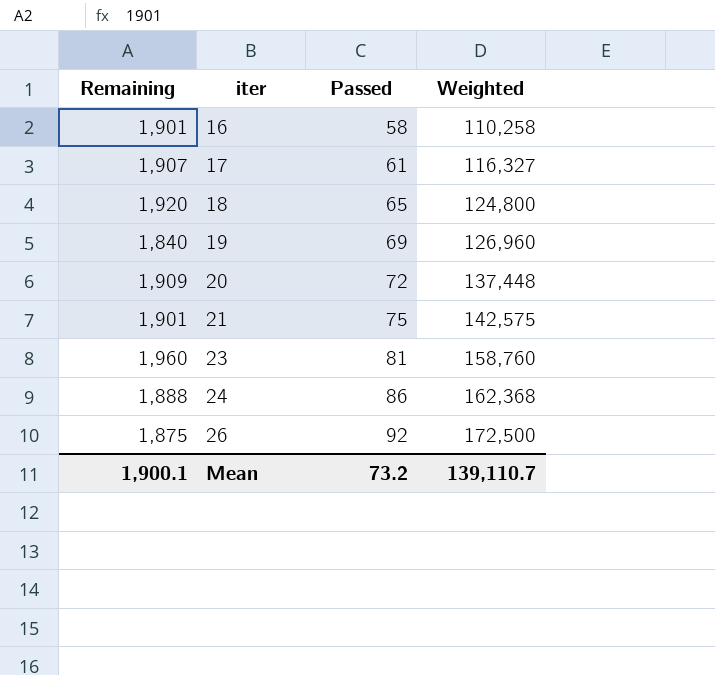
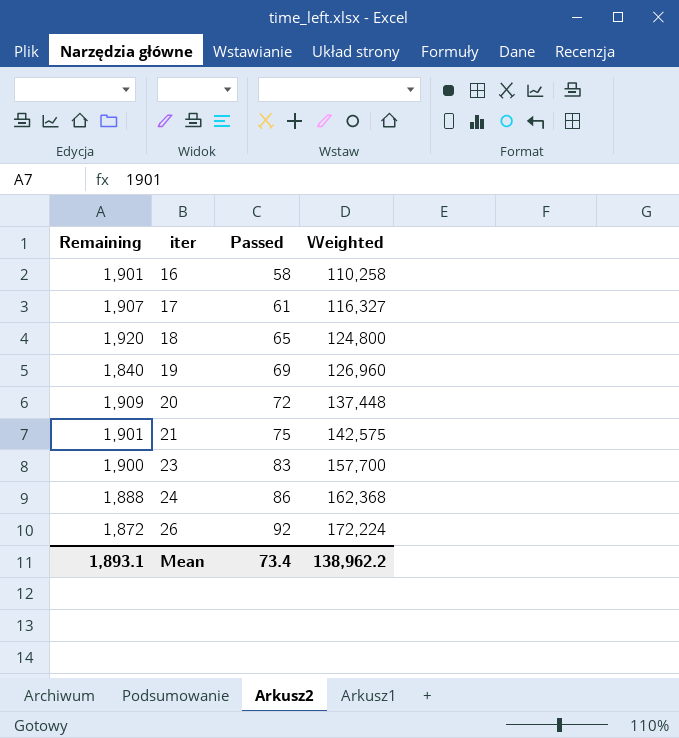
23 | Remaining: 1,960 -> 1,900
23 | Passed: 81 -> 83
23 | Weighted: 158,760 -> 157,700
26 | Remaining: 1,875 -> 1,872
26 | Weighted: 172,500 -> 172,224
Mean | Remaining: 1,900.1 -> 1,893.1
Mean | Passed: 73.2 -> 73.4
Mean | Weighted: 139,110.7 -> 138,962.2

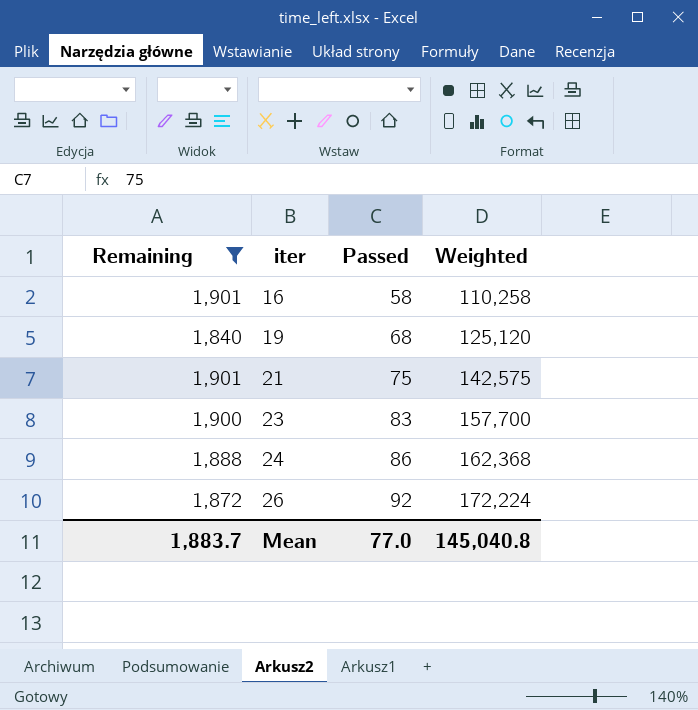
filter: none -> Remaining <= 1,901
19 | Passed: 69 -> 68
19 | Weighted: 126,960 -> 125,120
Mean | Remaining: 1,893.1 -> 1,883.7
Mean | Passed: 73.4 -> 77.0
Mean | Weighted: 138,962.2 -> 145,040.8

